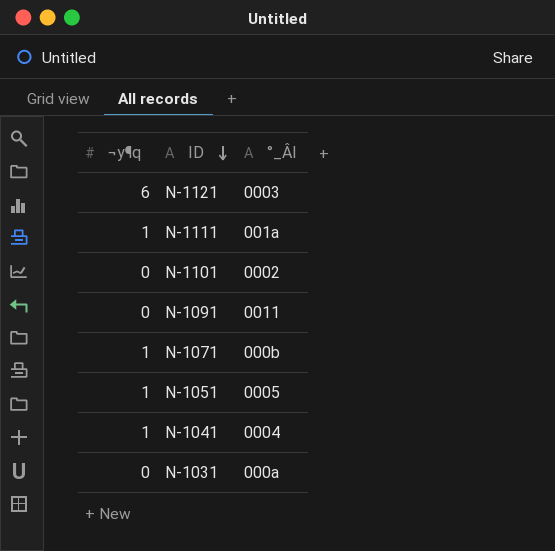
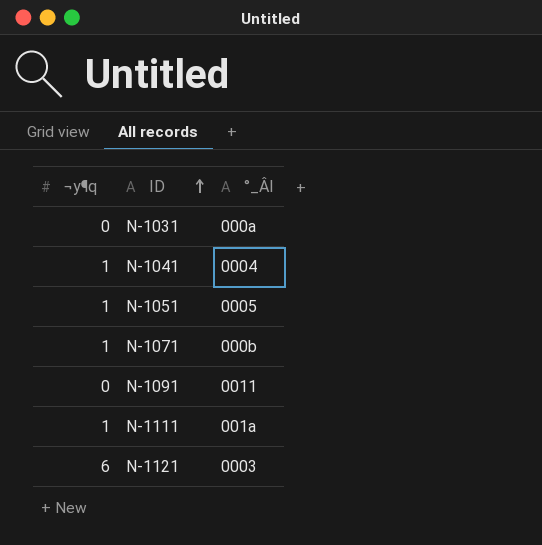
row order: ID descending -> ID ascending
row N-1101: 0 | 0002 -> none

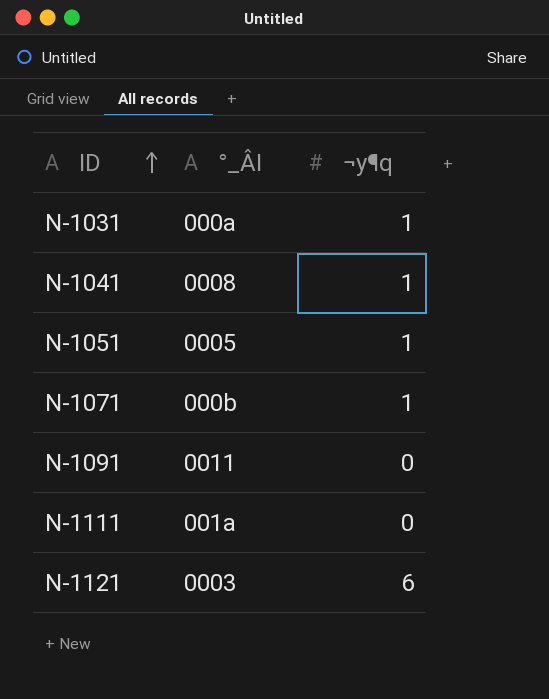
column ¬y¶q | position: 1 -> 3
N-1031 | ¬y¶q: 0 -> 1
N-1041 | °_ÂI: 0004 -> 0008
N-1111 | ¬y¶q: 1 -> 0

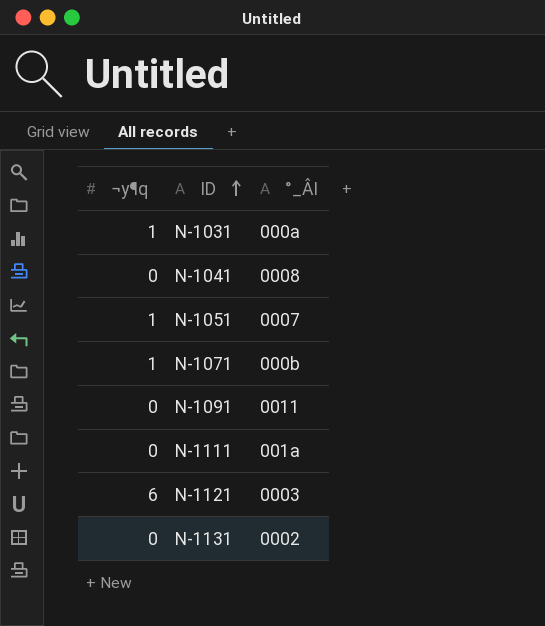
column ¬y¶q | position: 3 -> 1
N-1041 | ¬y¶q: 1 -> 0
N-1051 | °_ÂI: 0005 -> 0007
row N-1131: none -> 0 | 0002

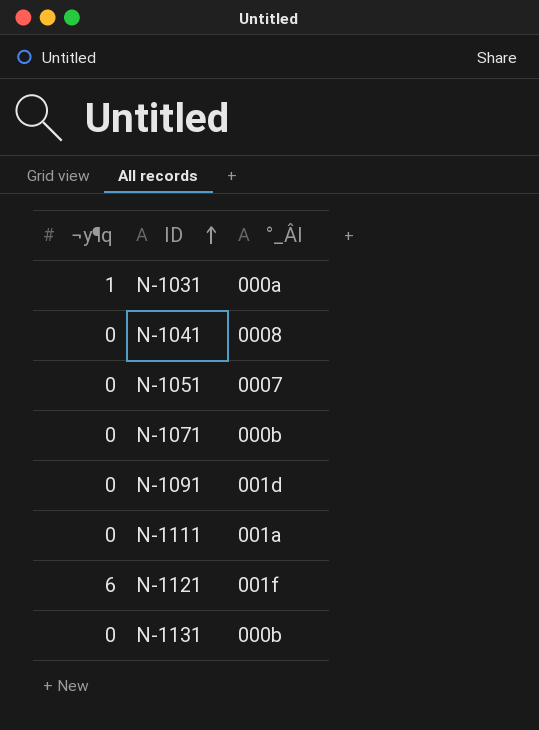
N-1051 | ¬y¶q: 1 -> 0
N-1071 | ¬y¶q: 1 -> 0
N-1091 | °_ÂI: 0011 -> 001d
N-1121 | °_ÂI: 0003 -> 001f
N-1131 | °_ÂI: 0002 -> 000b

